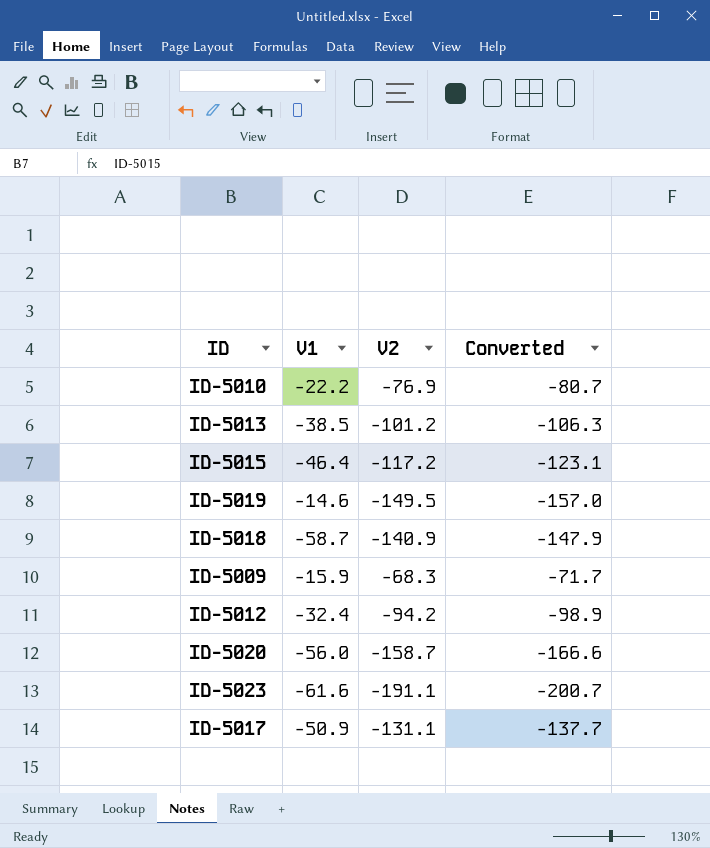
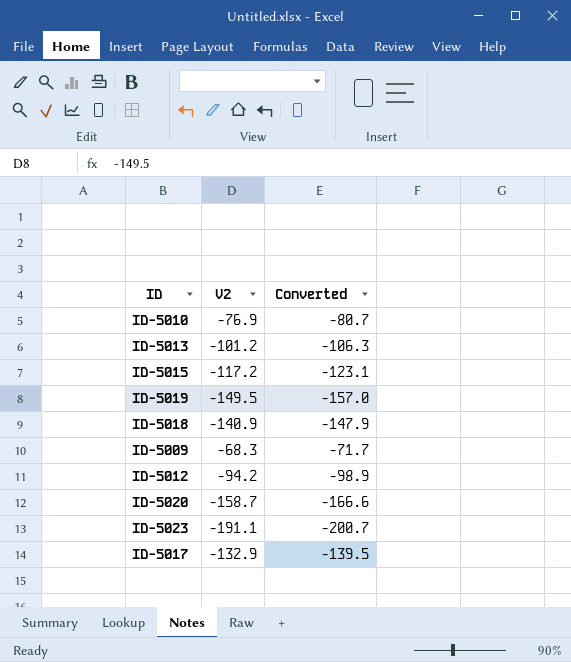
column V1 | position: 2 -> none
ID-5017 | V2: -131.1 -> -132.9
ID-5017 | Converted: -137.7 -> -139.5

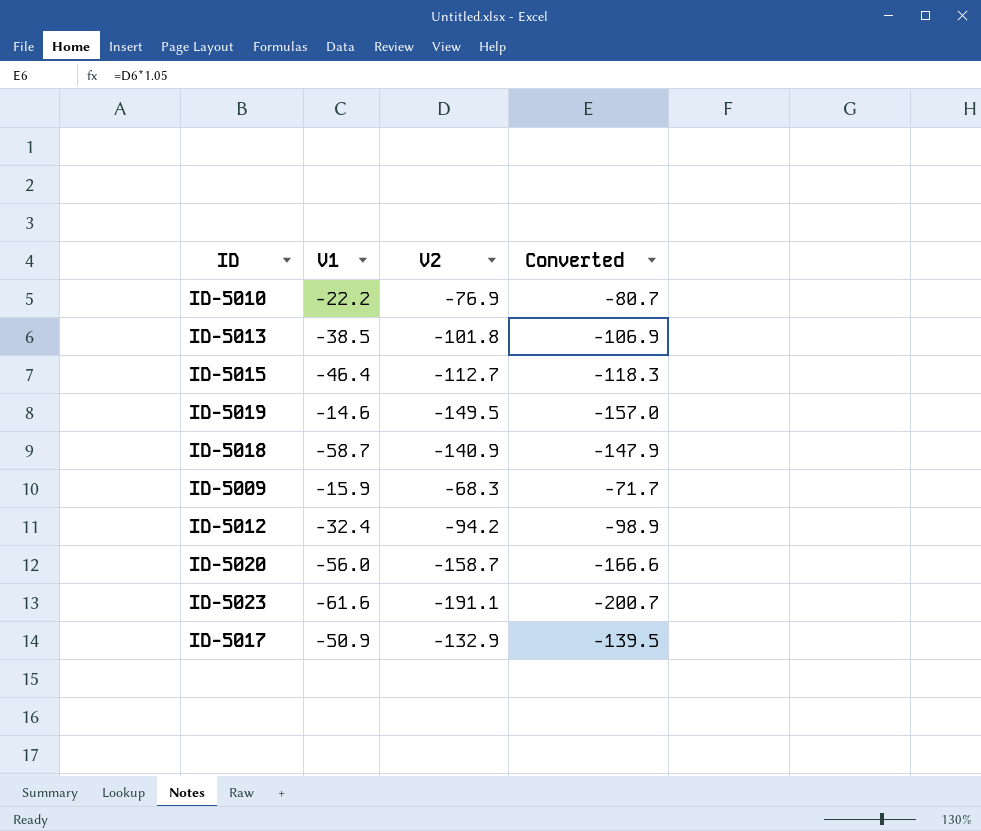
column V1 | position: none -> 2
ID-5013 | V2: -101.2 -> -101.8
ID-5013 | Converted: -106.3 -> -106.9
ID-5015 | V2: -117.2 -> -112.7
ID-5015 | Converted: -123.1 -> -118.3

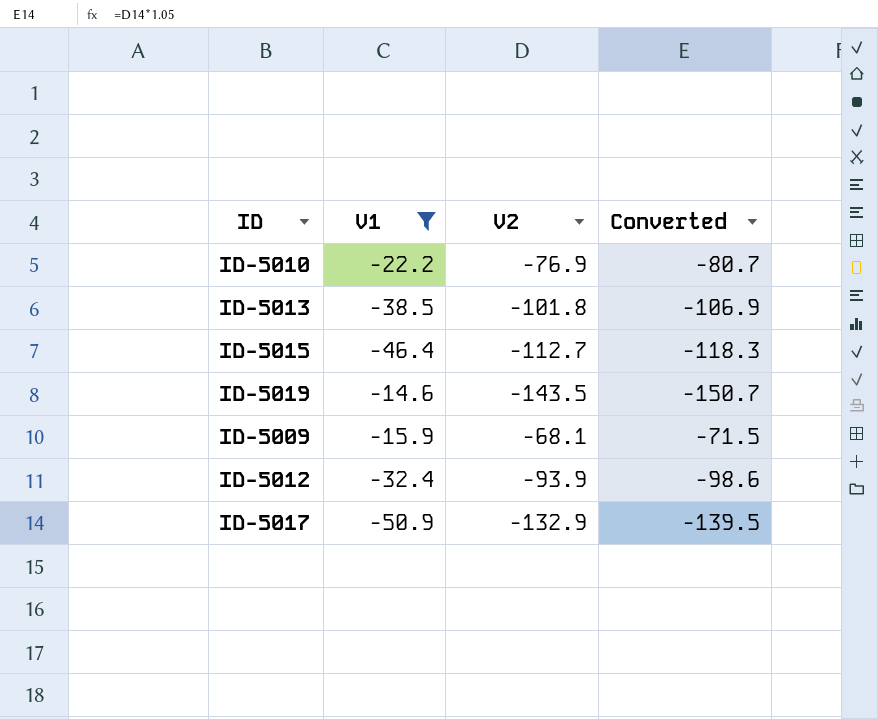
filter: none -> V1 >= -50.9
ID-5019 | V2: -149.5 -> -143.5
ID-5019 | Converted: -157.0 -> -150.7
ID-5009 | V2: -68.3 -> -68.1
ID-5009 | Converted: -71.7 -> -71.5
ID-5012 | V2: -94.2 -> -93.9
ID-5012 | Converted: -98.9 -> -98.6

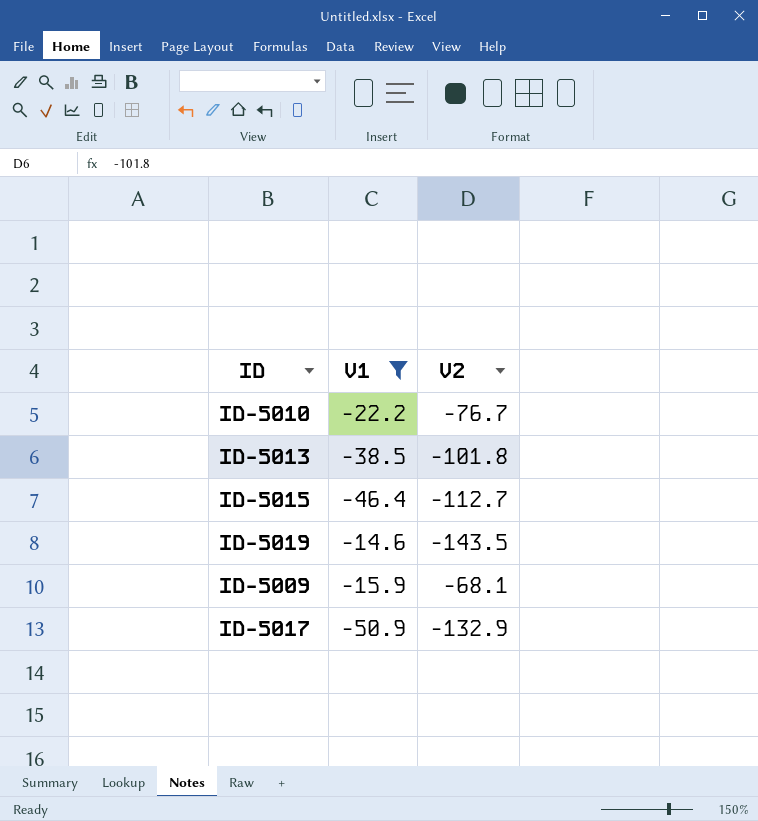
column Converted | formula: [V2] * 1.05 -> none
row ID-5012: -32.4 | -93.9 | -98.6 -> none
ID-5010 | V2: -76.9 -> -76.7

